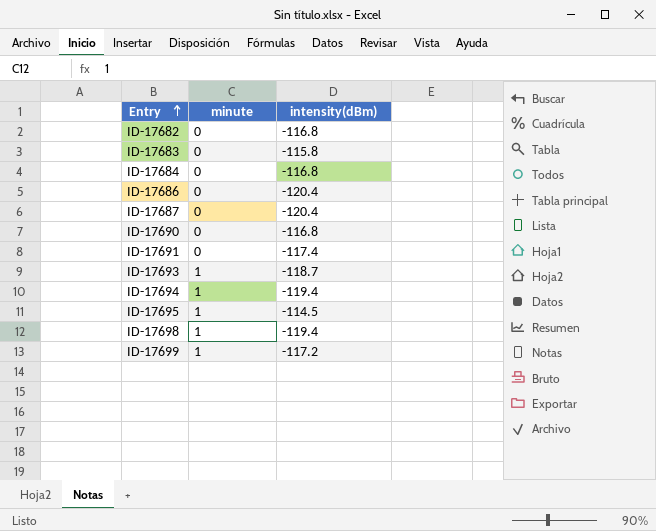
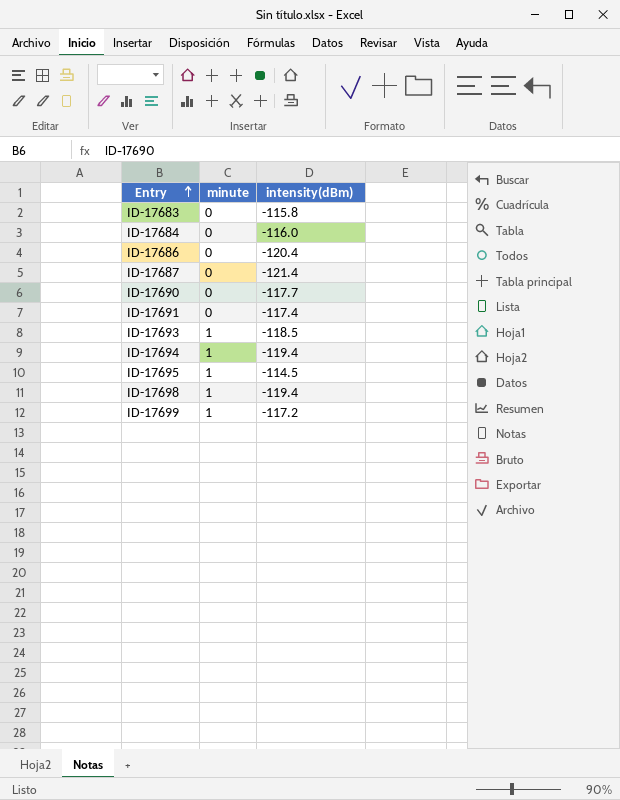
row ID-17682: 0 | -116.8 -> none
ID-17684 | intensity(dBm): -116.8 -> -116.0
ID-17687 | intensity(dBm): -120.4 -> -121.4
ID-17690 | intensity(dBm): -116.8 -> -117.7
ID-17693 | intensity(dBm): -118.7 -> -118.5

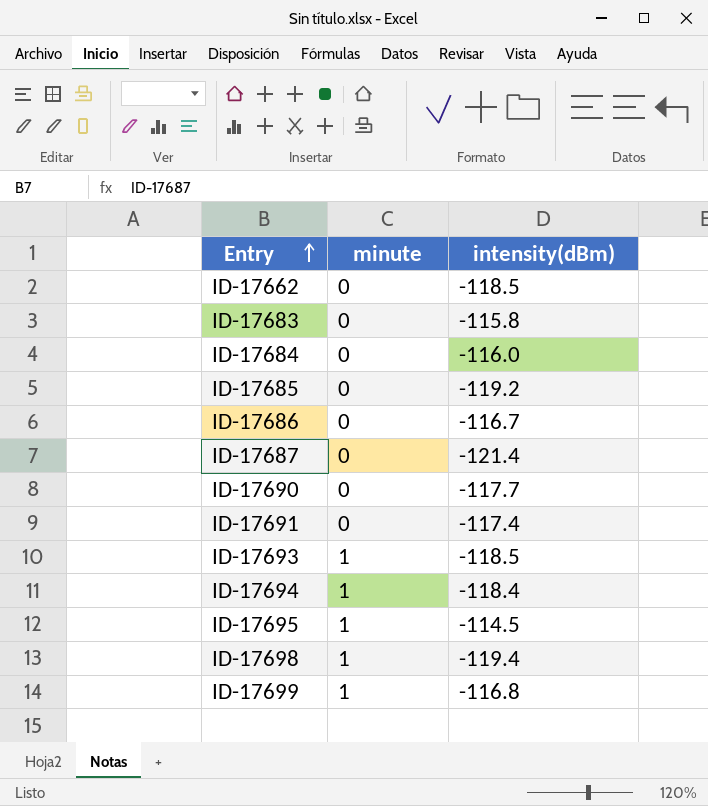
row ID-17662: none -> 0 | -118.5
row ID-17685: none -> 0 | -119.2
ID-17686 | intensity(dBm): -120.4 -> -116.7
ID-17694 | intensity(dBm): -119.4 -> -118.4
ID-17699 | intensity(dBm): -117.2 -> -116.8

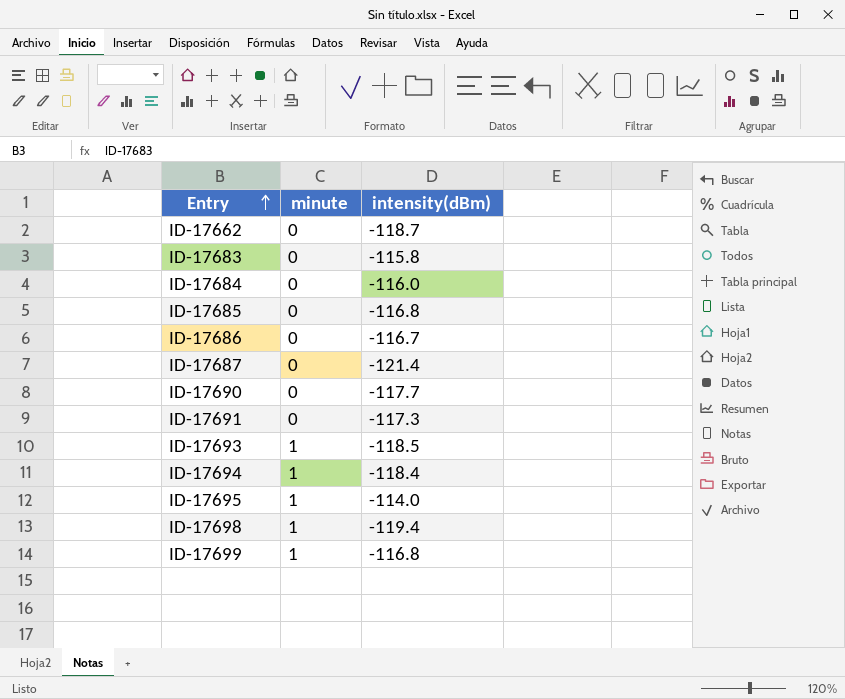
ID-17662 | intensity(dBm): -118.5 -> -118.7
ID-17685 | intensity(dBm): -119.2 -> -116.8
ID-17691 | intensity(dBm): -117.4 -> -117.3
ID-17695 | intensity(dBm): -114.5 -> -114.0

